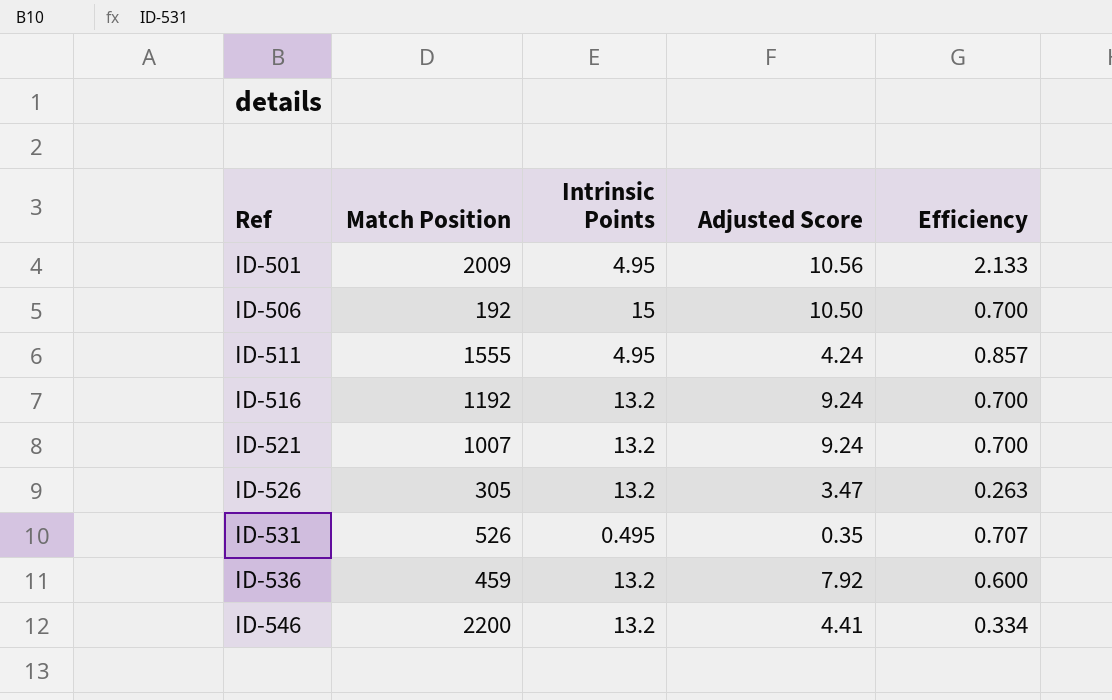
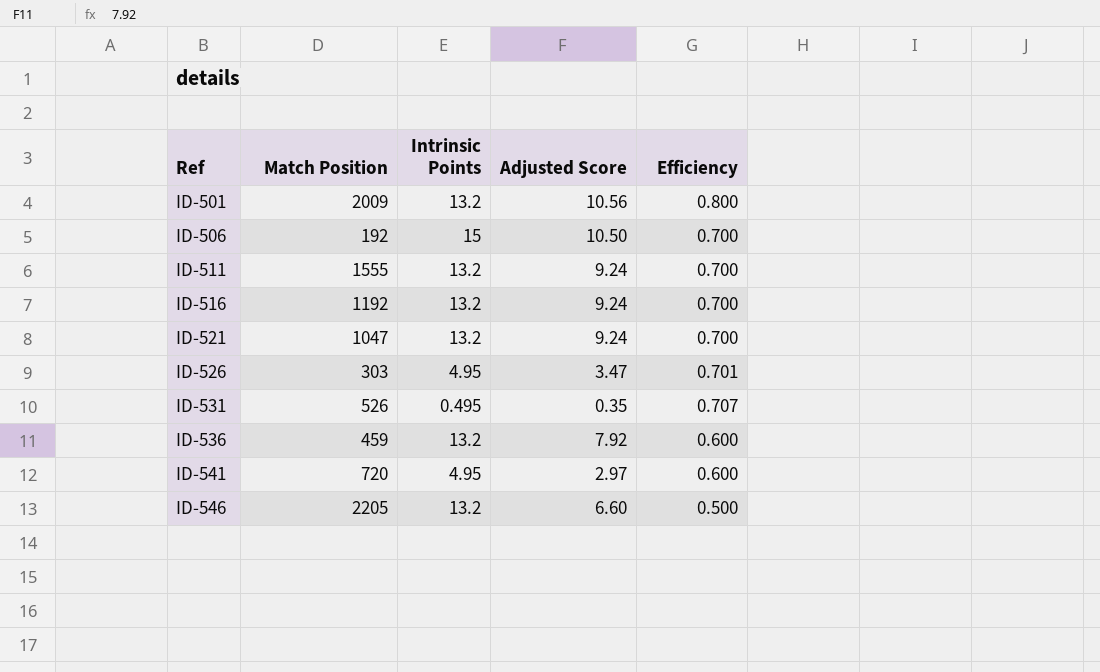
ID-501 | Intrinsic Points: 4.95 -> 13.2
ID-501 | Efficiency: 2.133 -> 0.800
ID-511 | Intrinsic Points: 4.95 -> 13.2
ID-511 | Adjusted Score: 4.24 -> 9.24
ID-511 | Efficiency: 0.857 -> 0.700
ID-521 | Match Position: 1007 -> 1047
ID-526 | Match Position: 305 -> 303
ID-526 | Intrinsic Points: 13.2 -> 4.95
ID-526 | Efficiency: 0.263 -> 0.701
row ID-541: none -> 720 | 4.95 | 2.97 | 0.600
ID-546 | Match Position: 2200 -> 2205
ID-546 | Adjusted Score: 4.41 -> 6.60
ID-546 | Efficiency: 0.334 -> 0.500

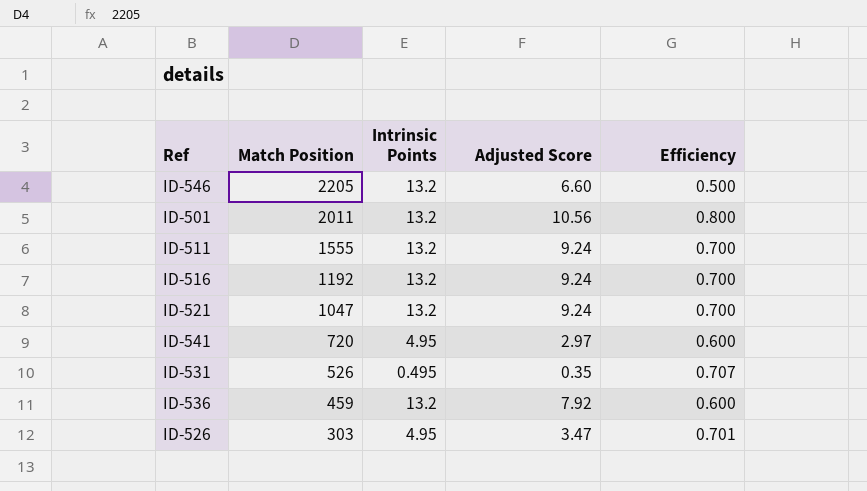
row order: Ref ascending -> Match Position descending
row ID-506: 192 | 15 | 10.50 | 0.700 -> none
ID-501 | Match Position: 2009 -> 2011

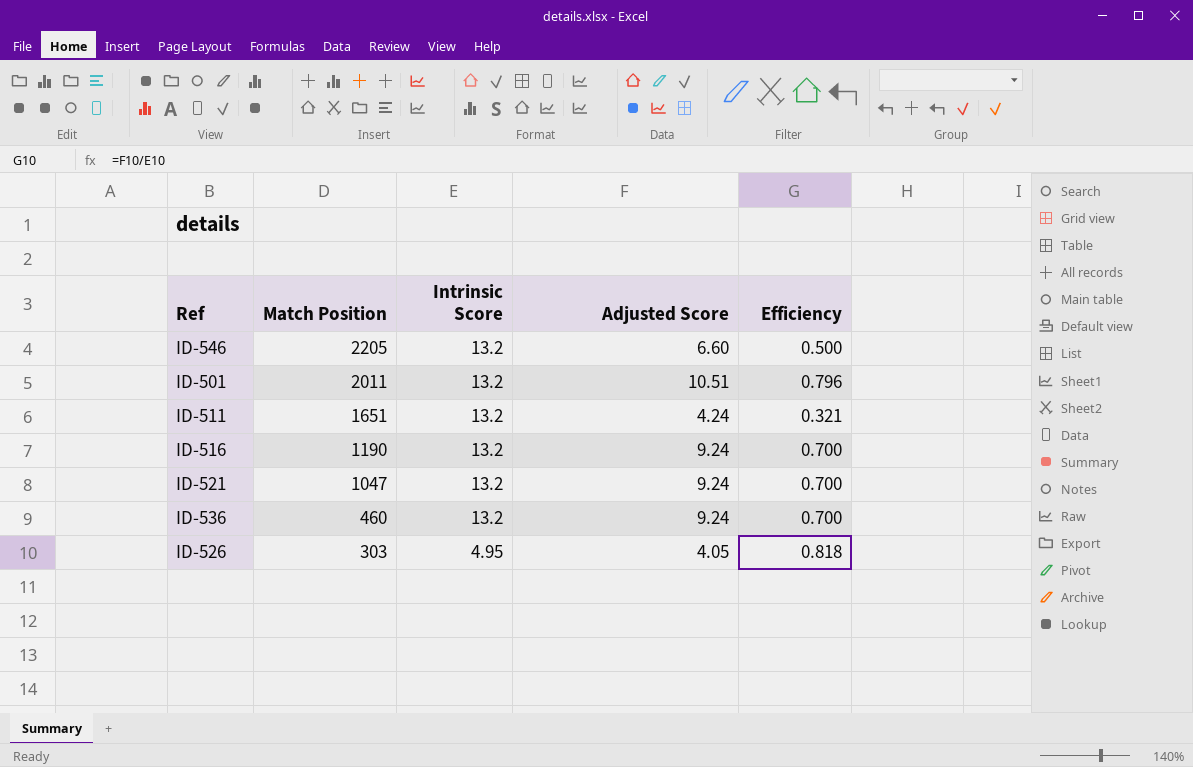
column name: Intrinsic Points -> Intrinsic Score
row ID-541: 720 | 4.95 | 2.97 | 0.600 -> none
row ID-531: 526 | 0.495 | 0.35 | 0.707 -> none
ID-501 | Adjusted Score: 10.56 -> 10.51
ID-501 | Efficiency: 0.800 -> 0.796
ID-511 | Match Position: 1555 -> 1651
ID-511 | Adjusted Score: 9.24 -> 4.24
ID-511 | Efficiency: 0.700 -> 0.321
ID-516 | Match Position: 1192 -> 1190
ID-536 | Match Position: 459 -> 460
ID-536 | Adjusted Score: 7.92 -> 9.24
ID-536 | Efficiency: 0.600 -> 0.700
ID-526 | Adjusted Score: 3.47 -> 4.05
ID-526 | Efficiency: 0.701 -> 0.818

